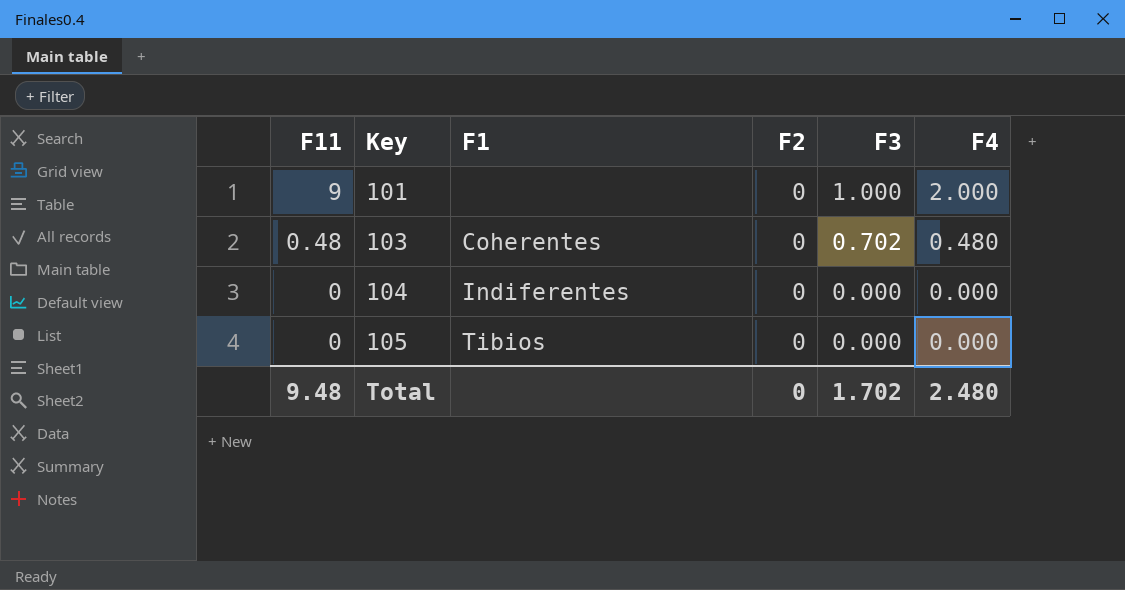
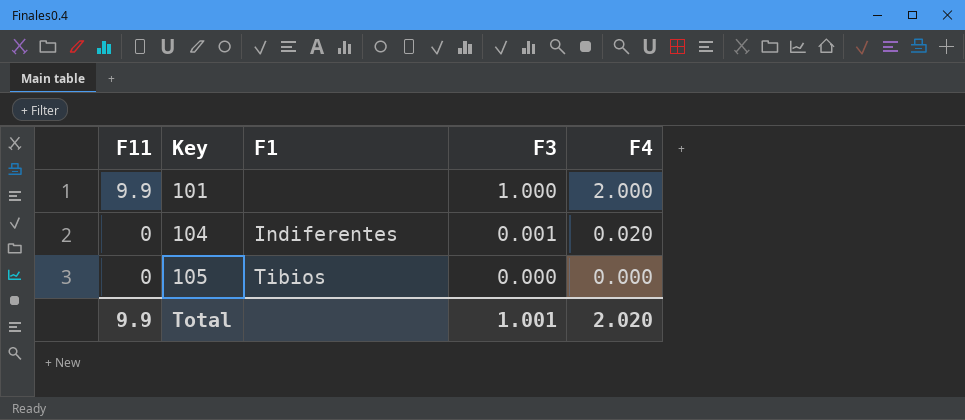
column F2 | position: 4 -> none
row 103: 0.48 | Coherentes | 0 | 0.702 | 0.480 -> none
101 | F11: 9 -> 9.9
104 | F3: 0.000 -> 0.001
104 | F4: 0.000 -> 0.020
Total | F11: 9.48 -> 9.9
Total | F3: 1.702 -> 1.001
Total | F4: 2.480 -> 2.020

